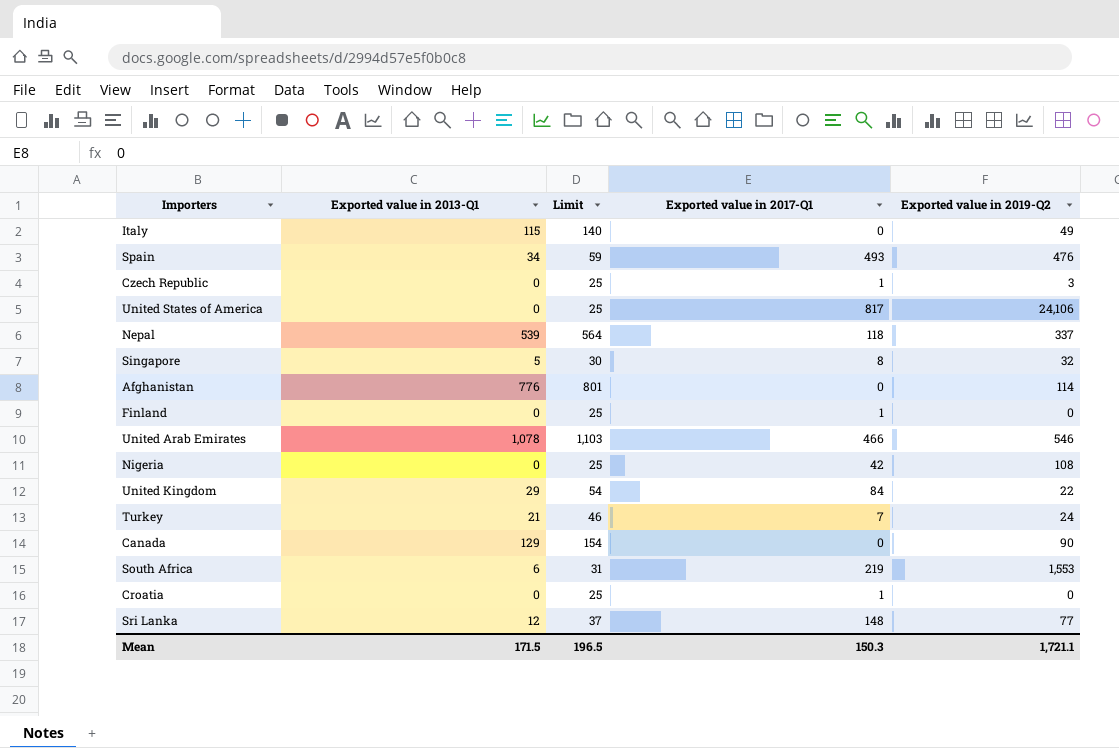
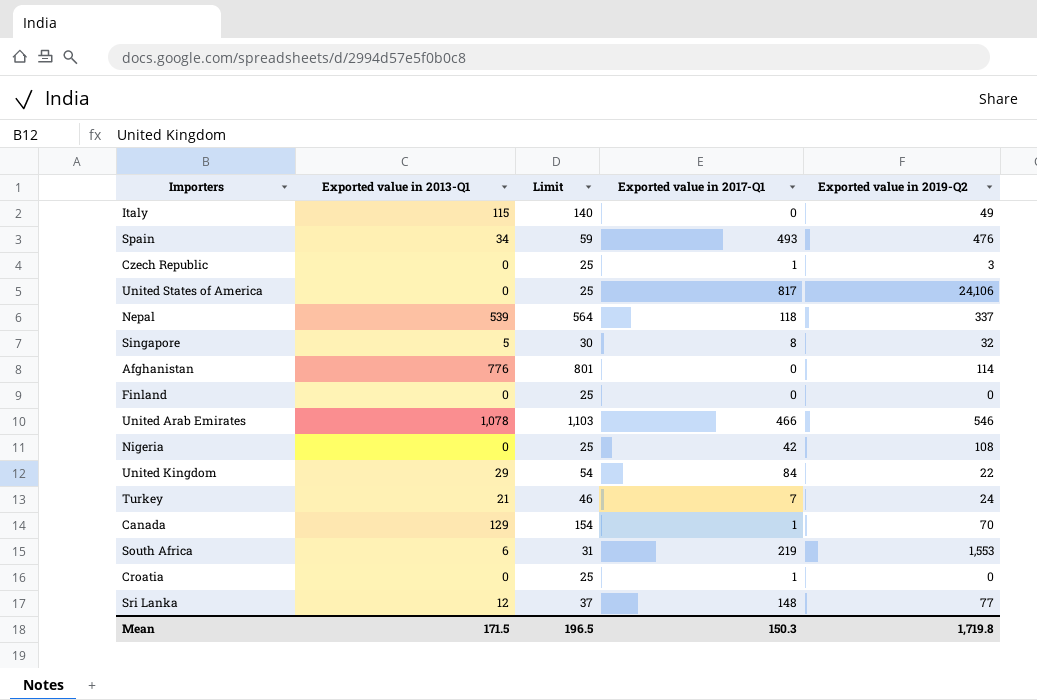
Finland | Exported value in 2017-Q1: 1 -> 0
Canada | Exported value in 2017-Q1: 0 -> 1
Canada | Exported value in 2019-Q2: 90 -> 70
Mean | Exported value in 2019-Q2: 1,721.1 -> 1,719.8

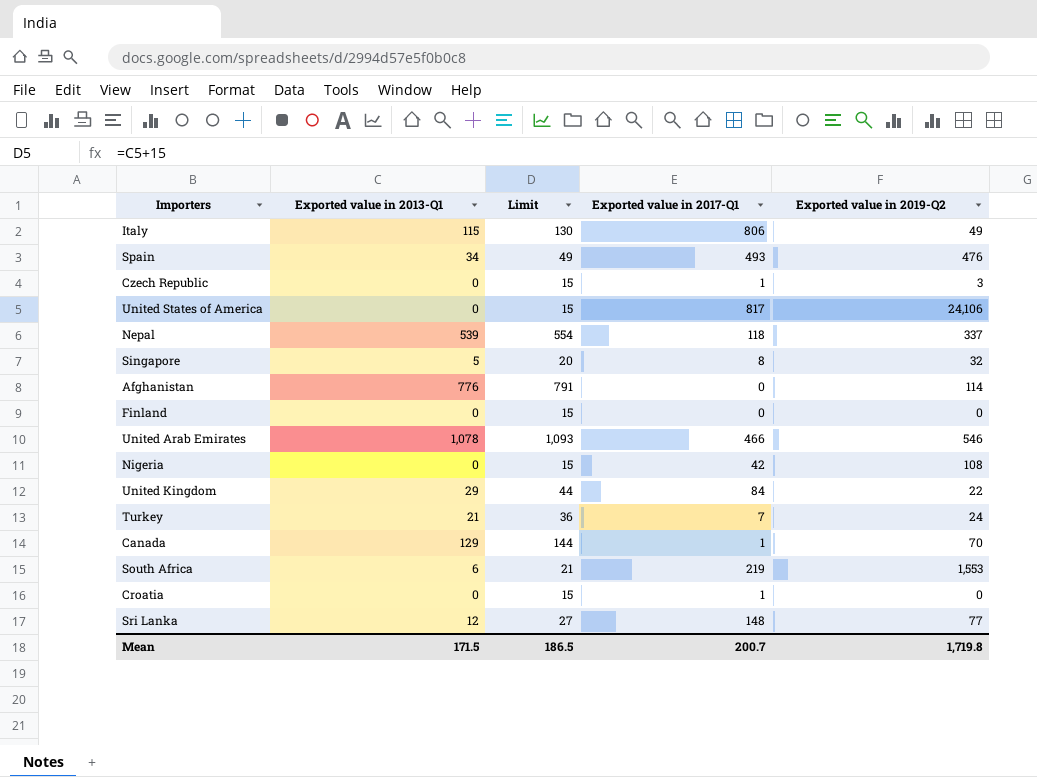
column Limit | formula: [Exported value in 2013-Q1] + 25 -> [Exported value in 2013-Q1] + 15
Italy | Exported value in 2017-Q1: 0 -> 806
Mean | Limit: 196.5 -> 186.5
Mean | Exported value in 2017-Q1: 150.3 -> 200.7

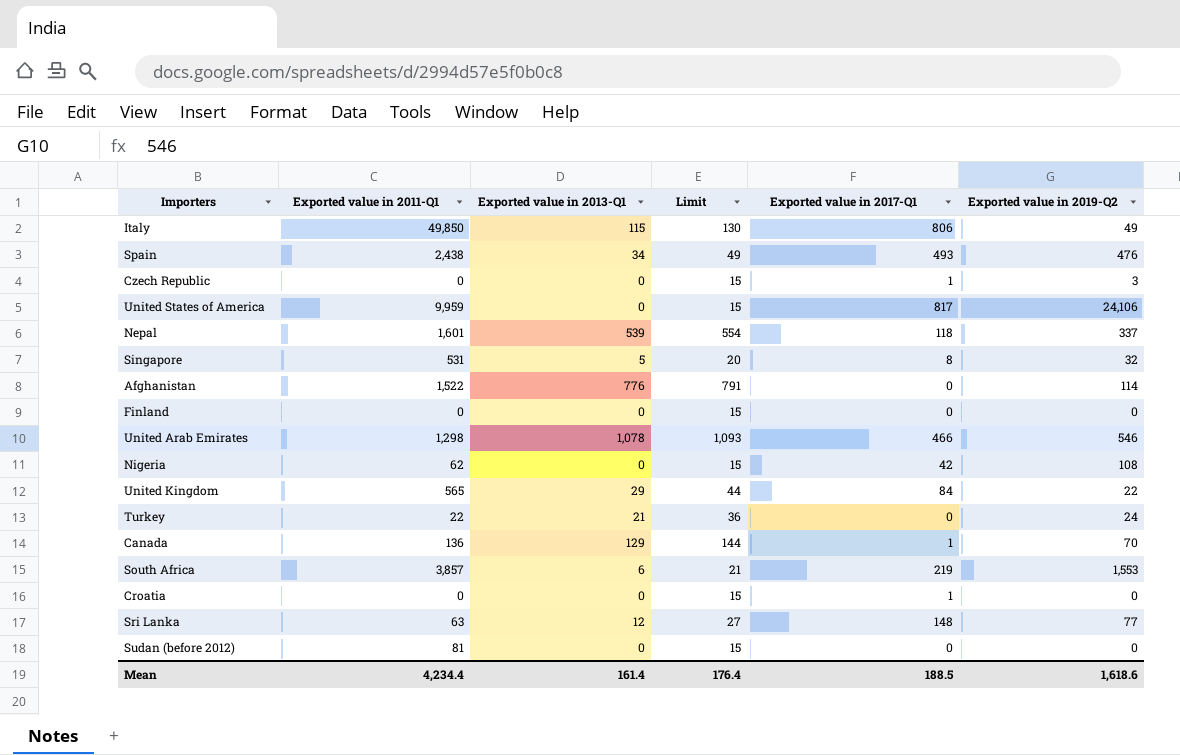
column Exported value in 2011-Q1 | position: none -> 2
Turkey | Exported value in 2017-Q1: 7 -> 0
row Sudan (before 2012): none -> 81 | 0 | 15 | 0 | 0
Mean | Exported value in 2013-Q1: 171.5 -> 161.4
Mean | Limit: 186.5 -> 176.4
Mean | Exported value in 2017-Q1: 200.7 -> 188.5
Mean | Exported value in 2019-Q2: 1,719.8 -> 1,618.6

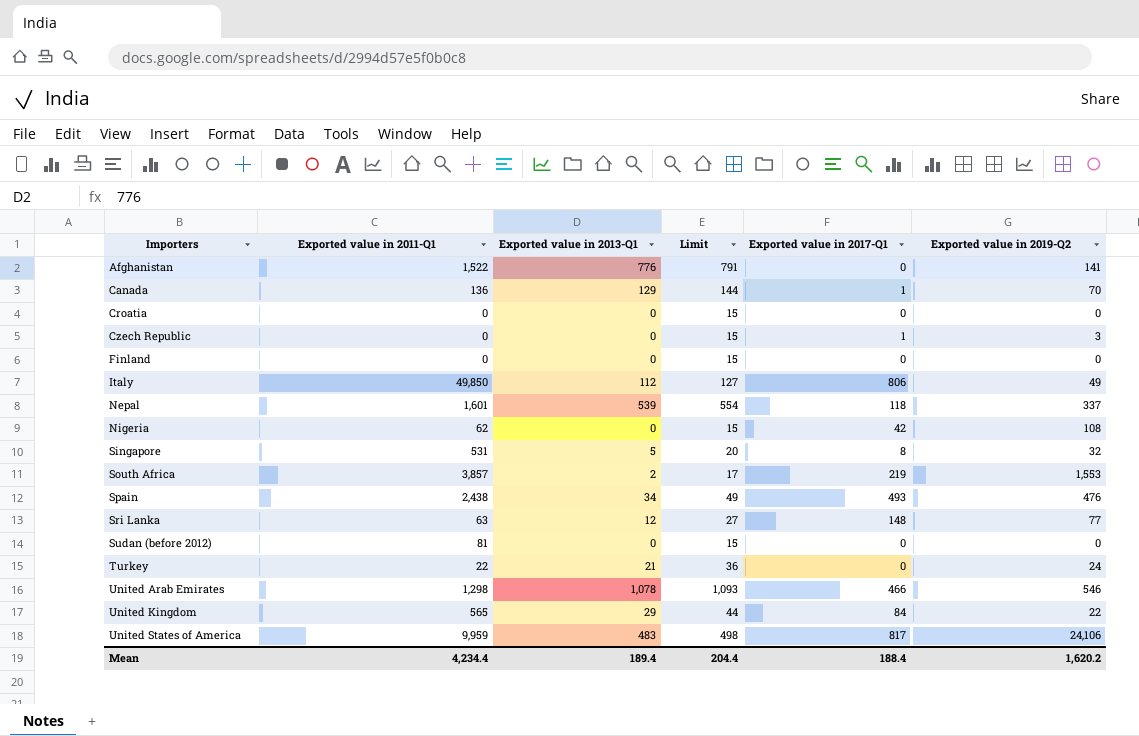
row order: none -> Importers ascending
Afghanistan | Exported value in 2019-Q2: 114 -> 141
Croatia | Exported value in 2017-Q1: 1 -> 0
Italy | Exported value in 2013-Q1: 115 -> 112
Italy | Limit: 130 -> 127
South Africa | Exported value in 2013-Q1: 6 -> 2
South Africa | Limit: 21 -> 17
United States of America | Exported value in 2013-Q1: 0 -> 483
United States of America | Limit: 15 -> 498
Mean | Exported value in 2013-Q1: 161.4 -> 189.4
Mean | Limit: 176.4 -> 204.4
Mean | Exported value in 2017-Q1: 188.5 -> 188.4
Mean | Exported value in 2019-Q2: 1,618.6 -> 1,620.2

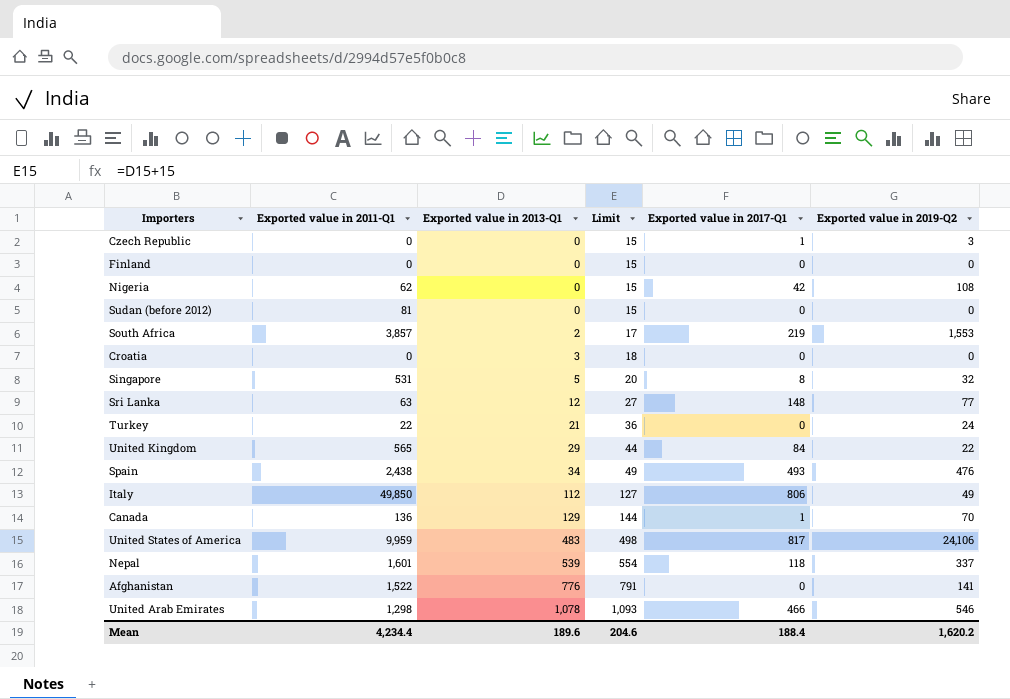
row order: Importers ascending -> Exported value in 2013-Q1 ascending
Croatia | Exported value in 2013-Q1: 0 -> 3
Croatia | Limit: 15 -> 18
Mean | Exported value in 2013-Q1: 189.4 -> 189.6
Mean | Limit: 204.4 -> 204.6

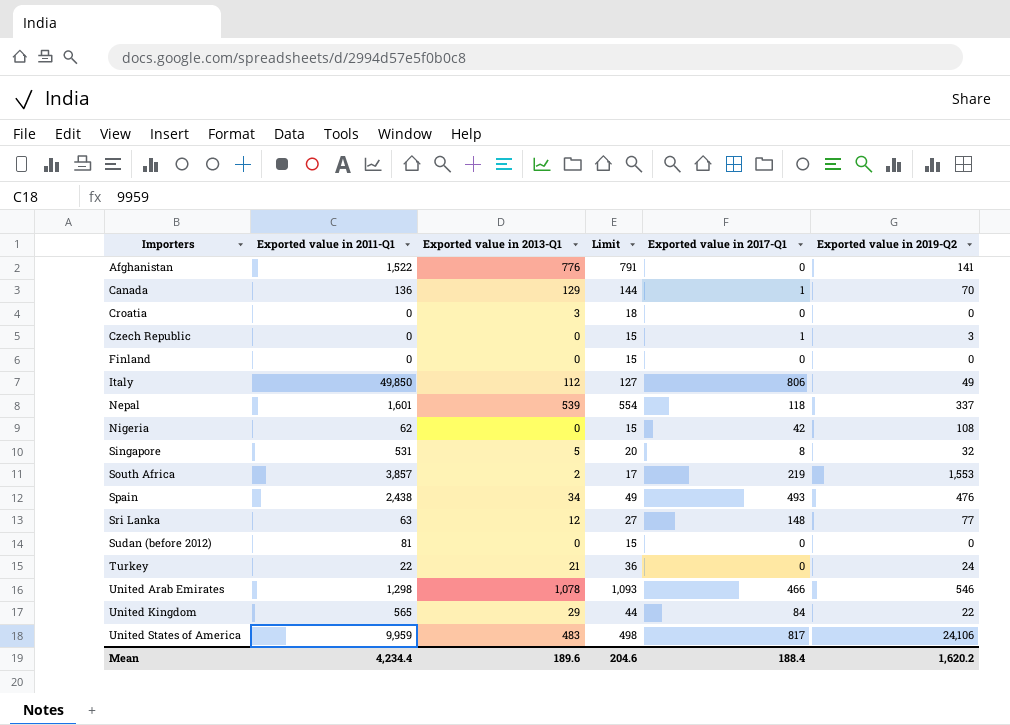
row order: Exported value in 2013-Q1 ascending -> Importers ascending

